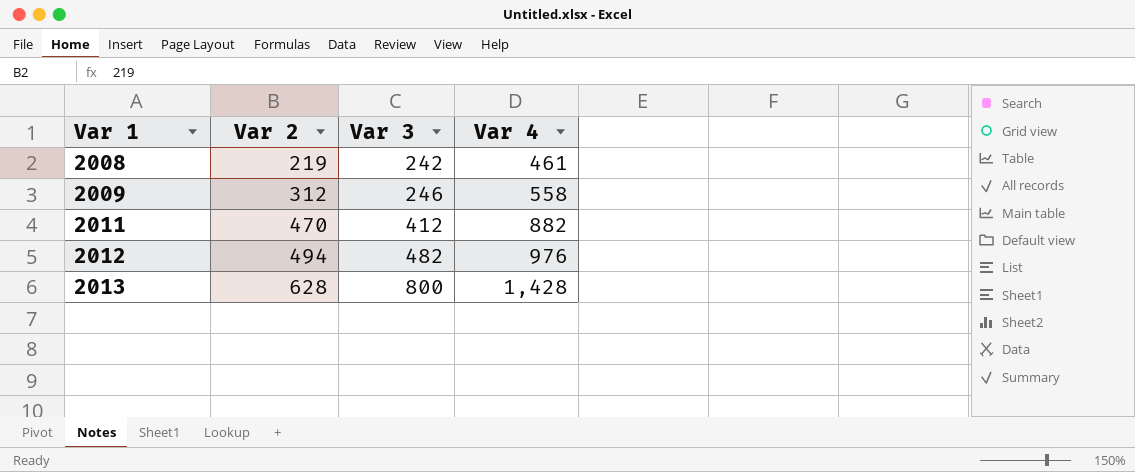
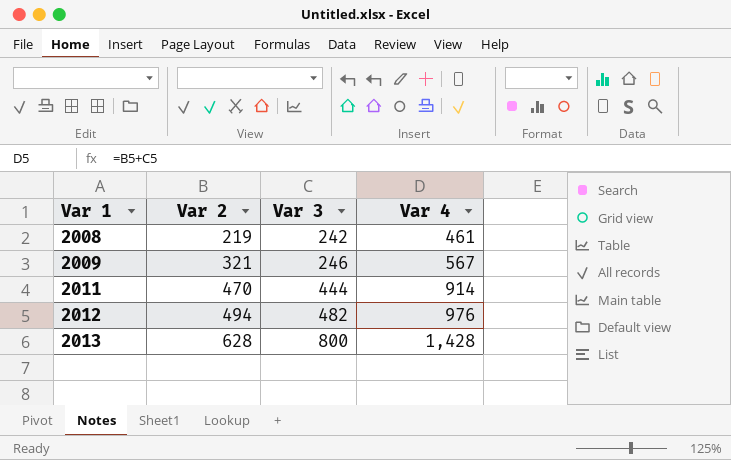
2009 | Var 2: 312 -> 321
2009 | Var 4: 558 -> 567
2011 | Var 3: 412 -> 444
2011 | Var 4: 882 -> 914

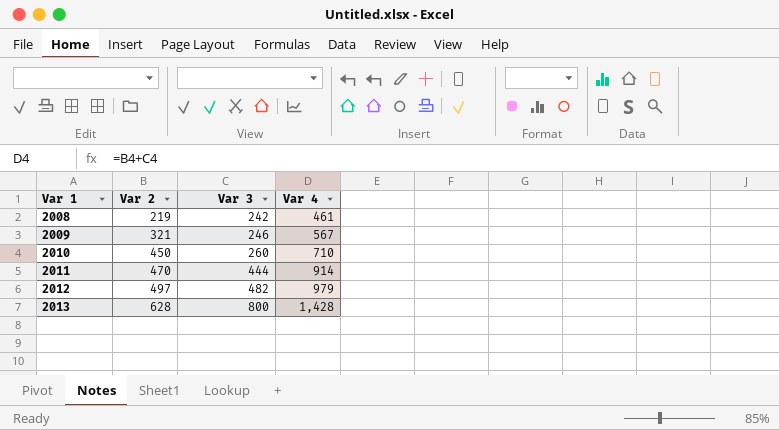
row 2010: none -> 450 | 260 | 710
2012 | Var 2: 494 -> 497
2012 | Var 4: 976 -> 979

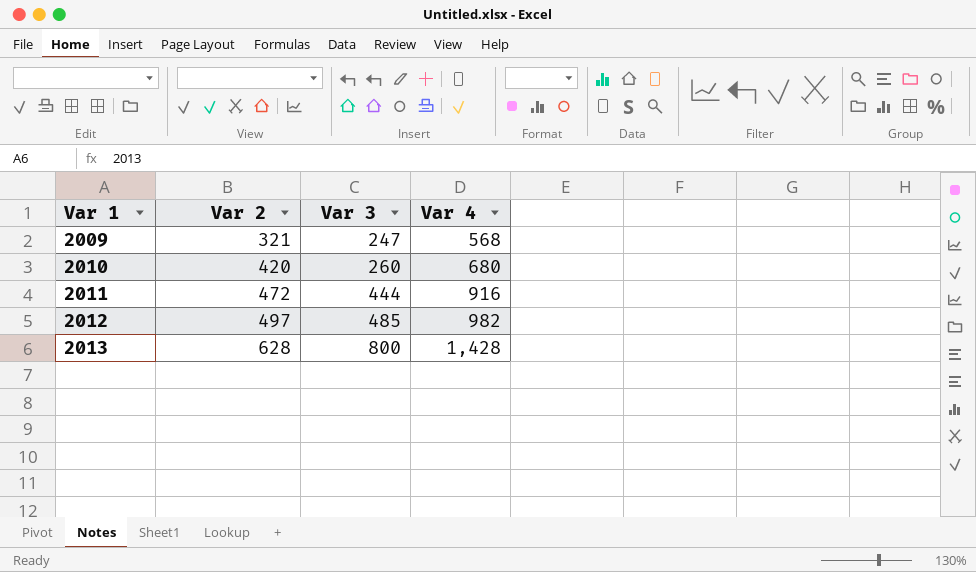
row 2008: 219 | 242 | 461 -> none
2009 | Var 3: 246 -> 247
2009 | Var 4: 567 -> 568
2010 | Var 2: 450 -> 420
2010 | Var 4: 710 -> 680
2011 | Var 2: 470 -> 472
2011 | Var 4: 914 -> 916
2012 | Var 3: 482 -> 485
2012 | Var 4: 979 -> 982

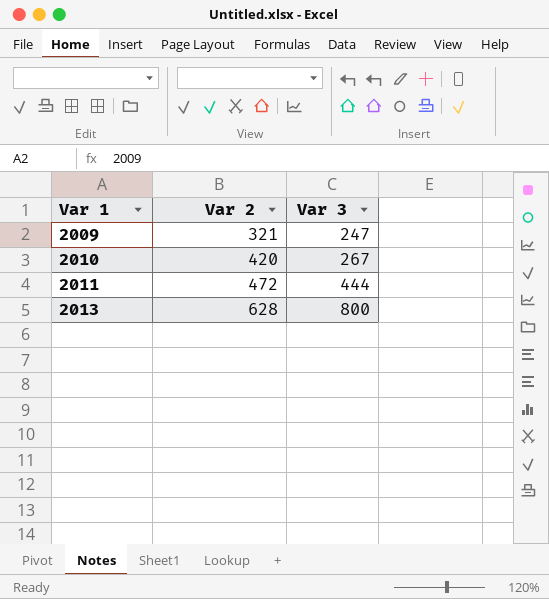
column Var 4 | formula: [Var 2] + [Var 3] -> none
row 2012: 497 | 485 | 982 -> none
2010 | Var 3: 260 -> 267

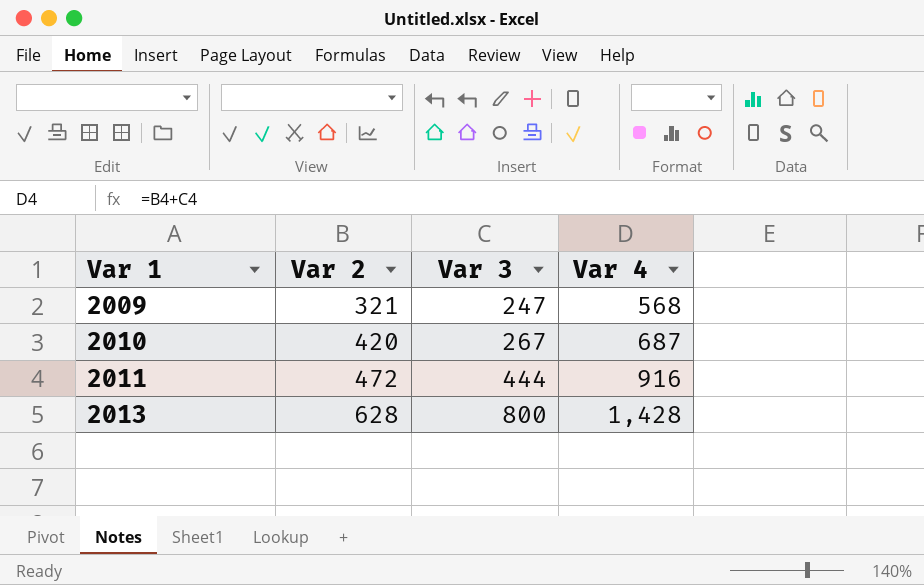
column Var 4 | formula: none -> [Var 2] + [Var 3]

